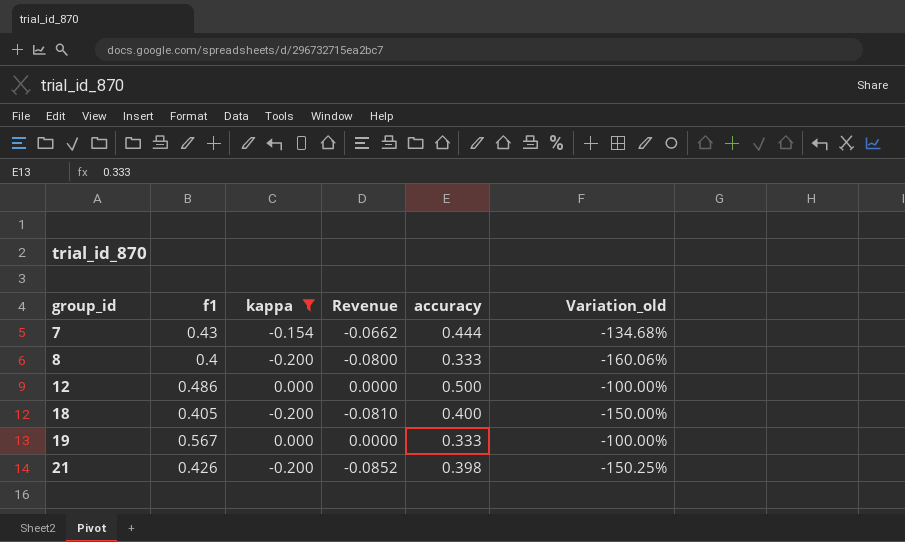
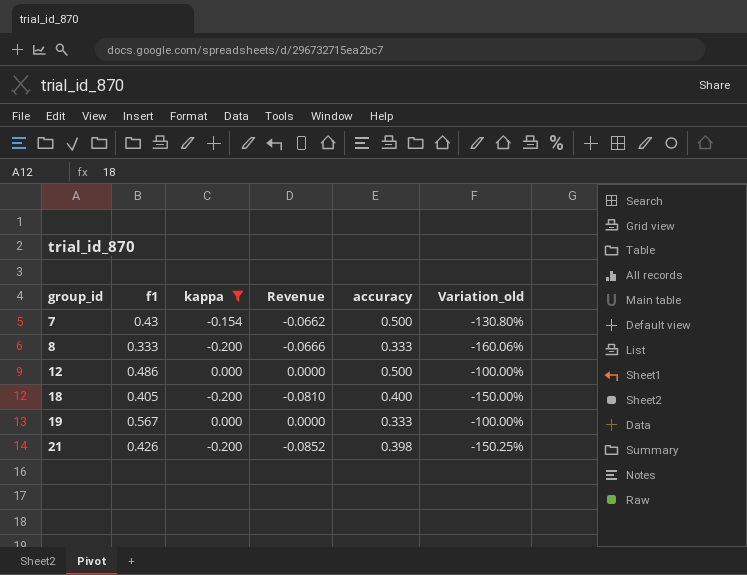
7 | accuracy: 0.444 -> 0.500
7 | Variation_old: -134.68% -> -130.80%
8 | f1: 0.4 -> 0.333
8 | Revenue: -0.0800 -> -0.0666

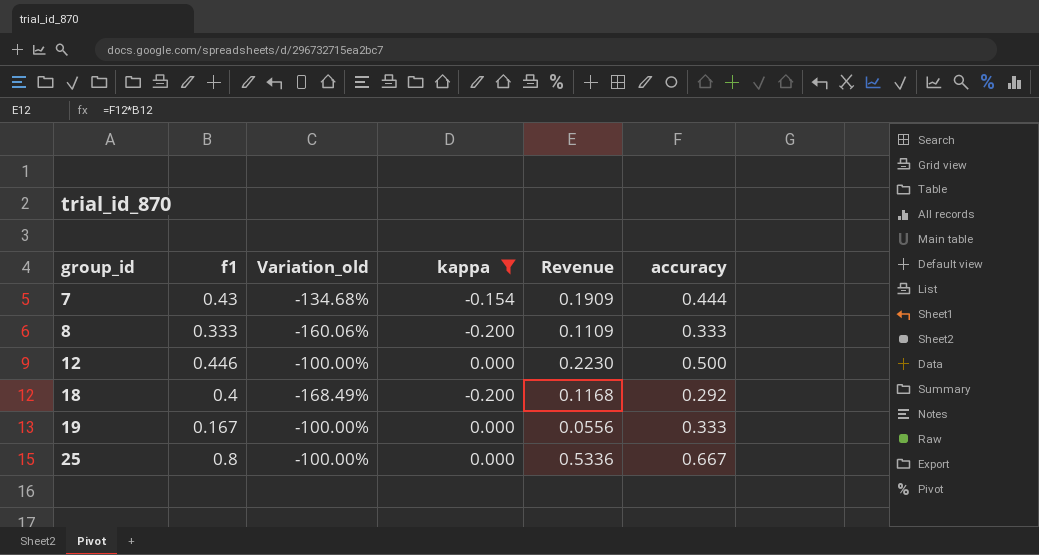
column Variation_old | position: 6 -> 3
column Revenue | formula: [f1] * [kappa] -> [f1] * [accuracy]
row 21: 0.426 | -0.200 | -0.0852 | 0.398 | -150.25% -> none
7 | Variation_old: -130.80% -> -134.68%
7 | accuracy: 0.500 -> 0.444
12 | f1: 0.486 -> 0.446
18 | f1: 0.405 -> 0.4
18 | Variation_old: -150.00% -> -168.49%
18 | accuracy: 0.400 -> 0.292
19 | f1: 0.567 -> 0.167
row 25: none -> 0.8 | -100.00% | 0.000 | 0.5336 | 0.667

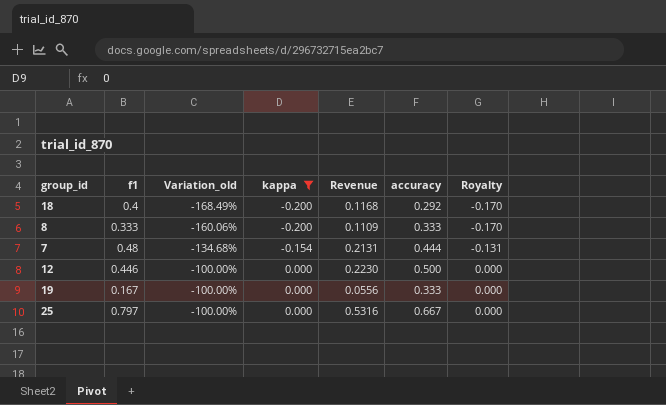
row order: group_id ascending -> Variation_old ascending
column Royalty | formula: none -> [kappa] * 0.85
7 | f1: 0.43 -> 0.48
7 | Revenue: 0.1909 -> 0.2131
25 | f1: 0.8 -> 0.797
25 | Revenue: 0.5336 -> 0.5316

